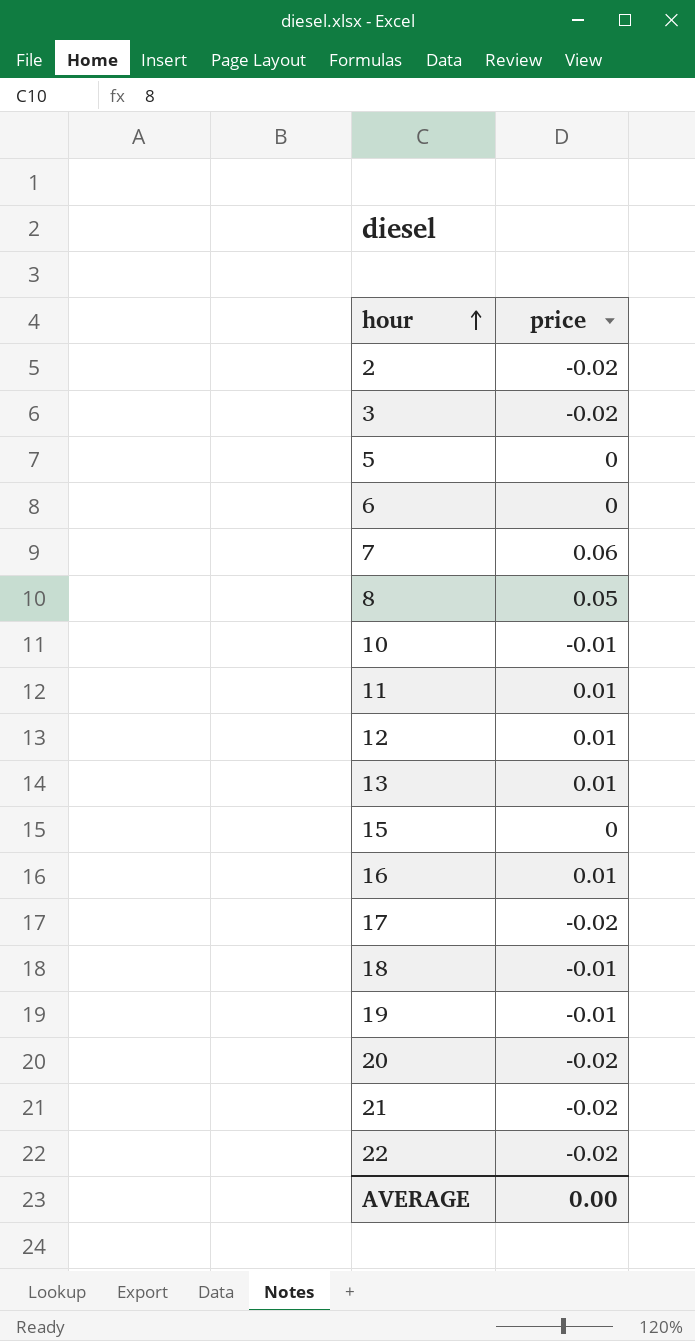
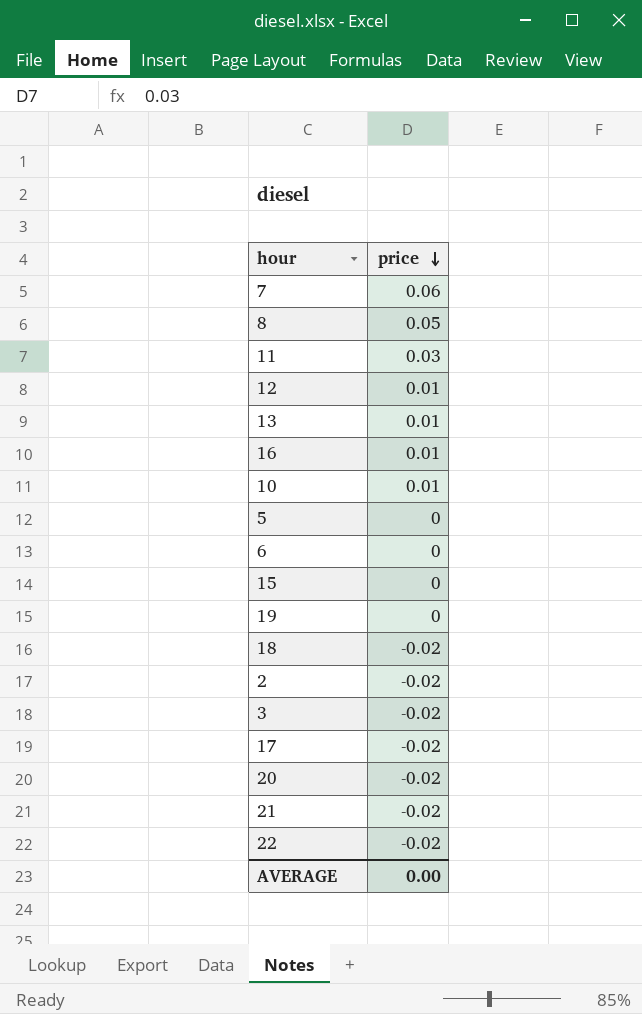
row order: hour ascending -> price descending
11 | price: 0.01 -> 0.03
10 | price: -0.01 -> 0.01
19 | price: -0.01 -> 0
18 | price: -0.01 -> -0.02

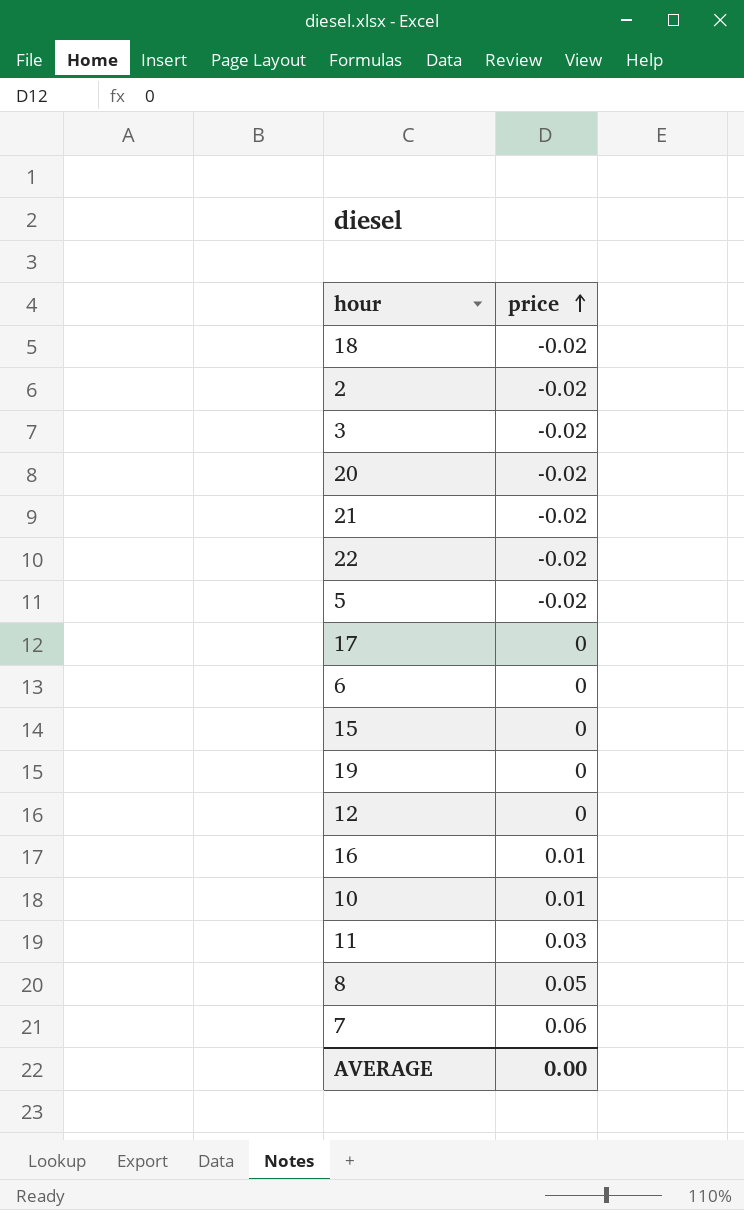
row order: price descending -> price ascending
row 13: 0.01 -> none
5 | price: 0 -> -0.02
17 | price: -0.02 -> 0
12 | price: 0.01 -> 0

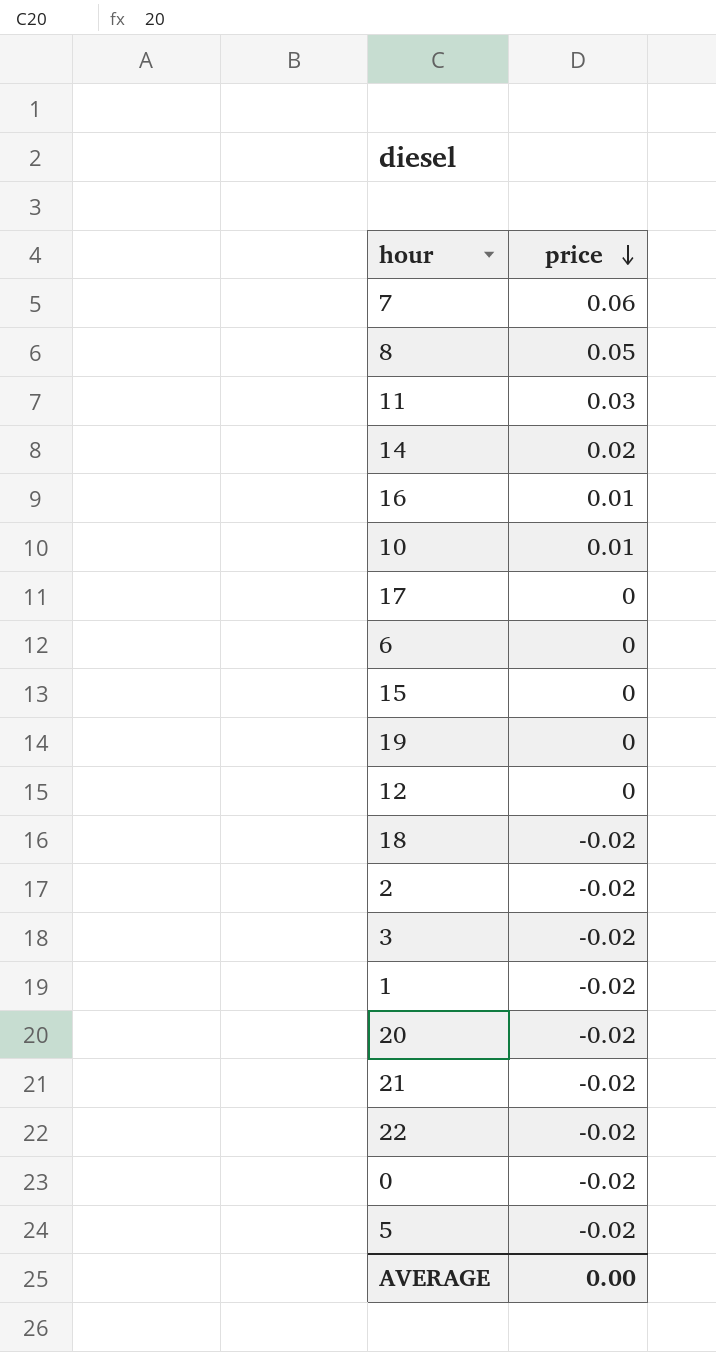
row order: price ascending -> price descending
row 14: none -> 0.02
row 1: none -> -0.02
row 0: none -> -0.02

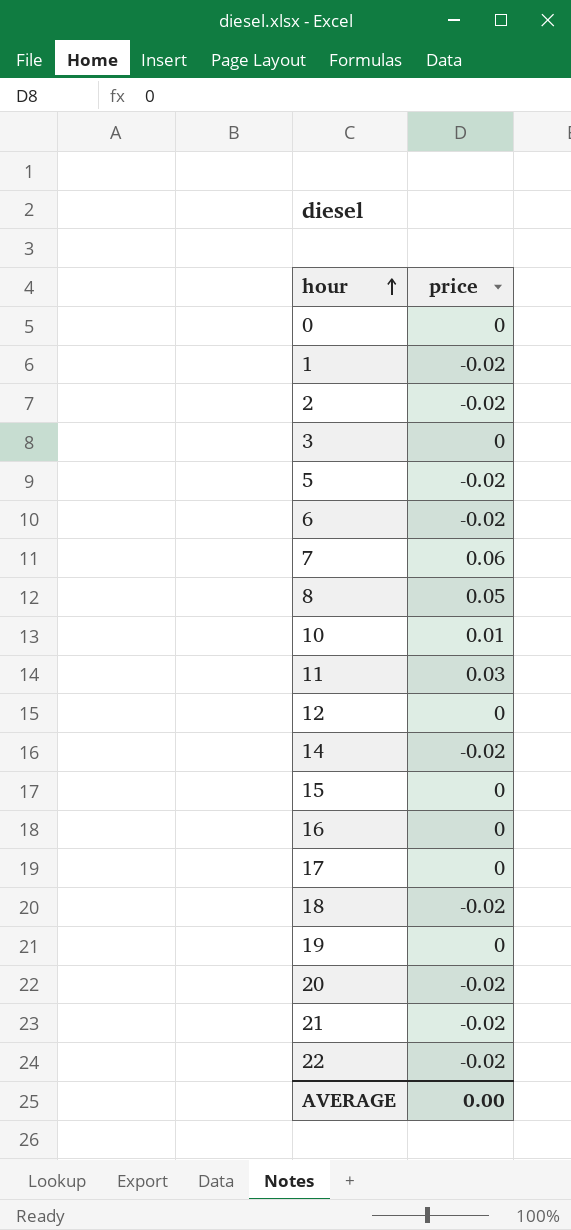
row order: price descending -> hour ascending
0 | price: -0.02 -> 0
3 | price: -0.02 -> 0
6 | price: 0 -> -0.02
14 | price: 0.02 -> -0.02
16 | price: 0.01 -> 0

